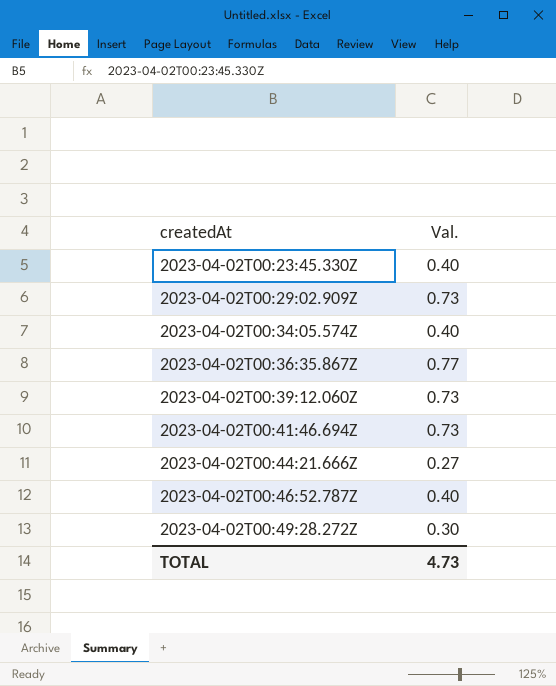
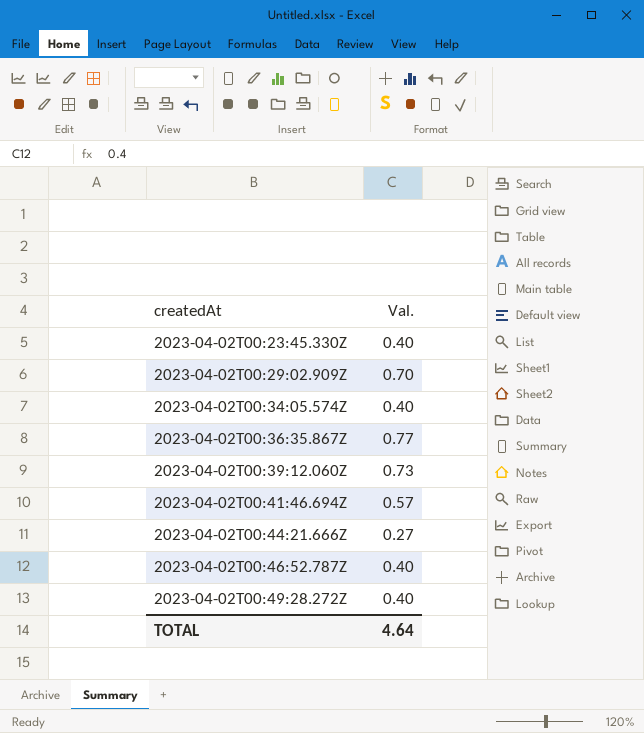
2023-04-02T00:29:02.909Z | Val.: 0.73 -> 0.70
2023-04-02T00:41:46.694Z | Val.: 0.73 -> 0.57
2023-04-02T00:49:28.272Z | Val.: 0.30 -> 0.40
TOTAL | Val.: 4.73 -> 4.64

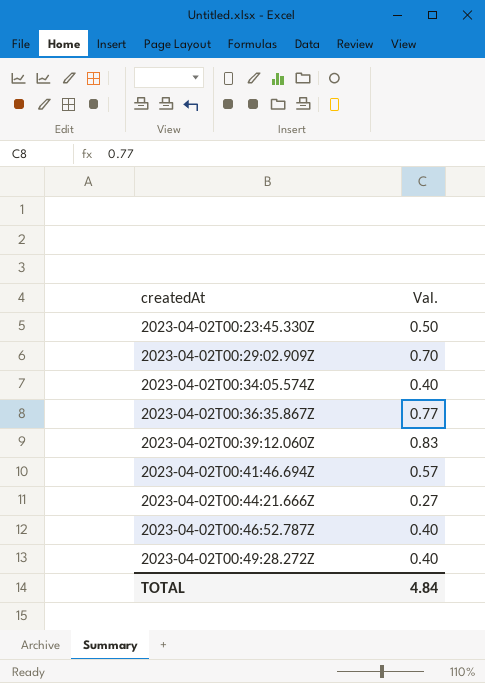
2023-04-02T00:23:45.330Z | Val.: 0.40 -> 0.50
2023-04-02T00:39:12.060Z | Val.: 0.73 -> 0.83
TOTAL | Val.: 4.64 -> 4.84

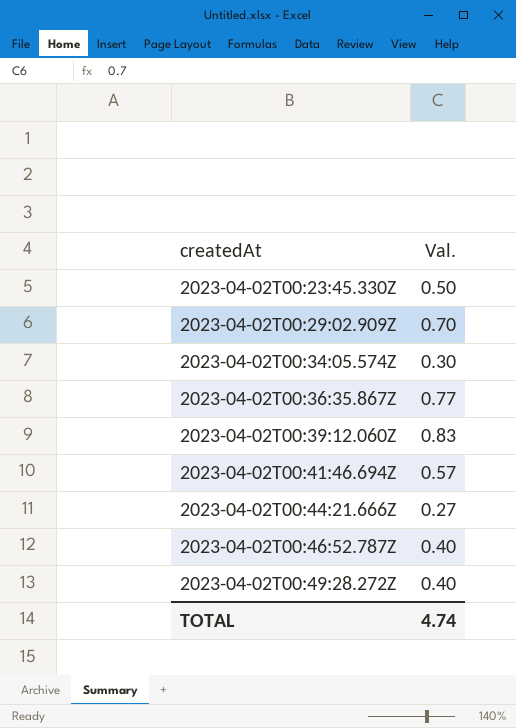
2023-04-02T00:34:05.574Z | Val.: 0.40 -> 0.30
TOTAL | Val.: 4.84 -> 4.74

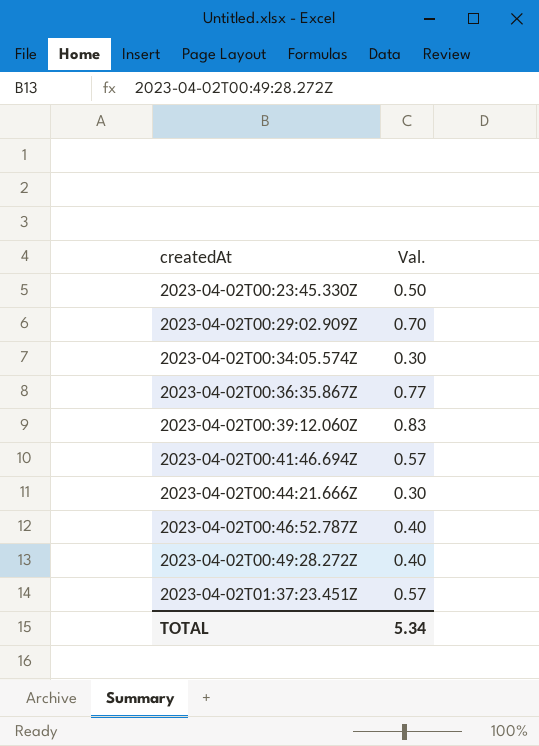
2023-04-02T00:44:21.666Z | Val.: 0.27 -> 0.30
row 2023-04-02T01:37:23.451Z: none -> 0.57
TOTAL | Val.: 4.74 -> 5.34

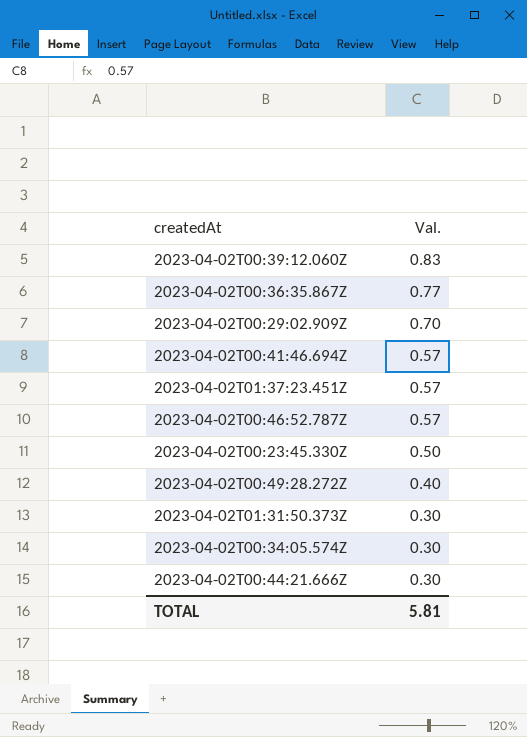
row order: createdAt ascending -> Val. descending
2023-04-02T00:46:52.787Z | Val.: 0.40 -> 0.57
row 2023-04-02T01:31:50.373Z: none -> 0.30
TOTAL | Val.: 5.34 -> 5.81

